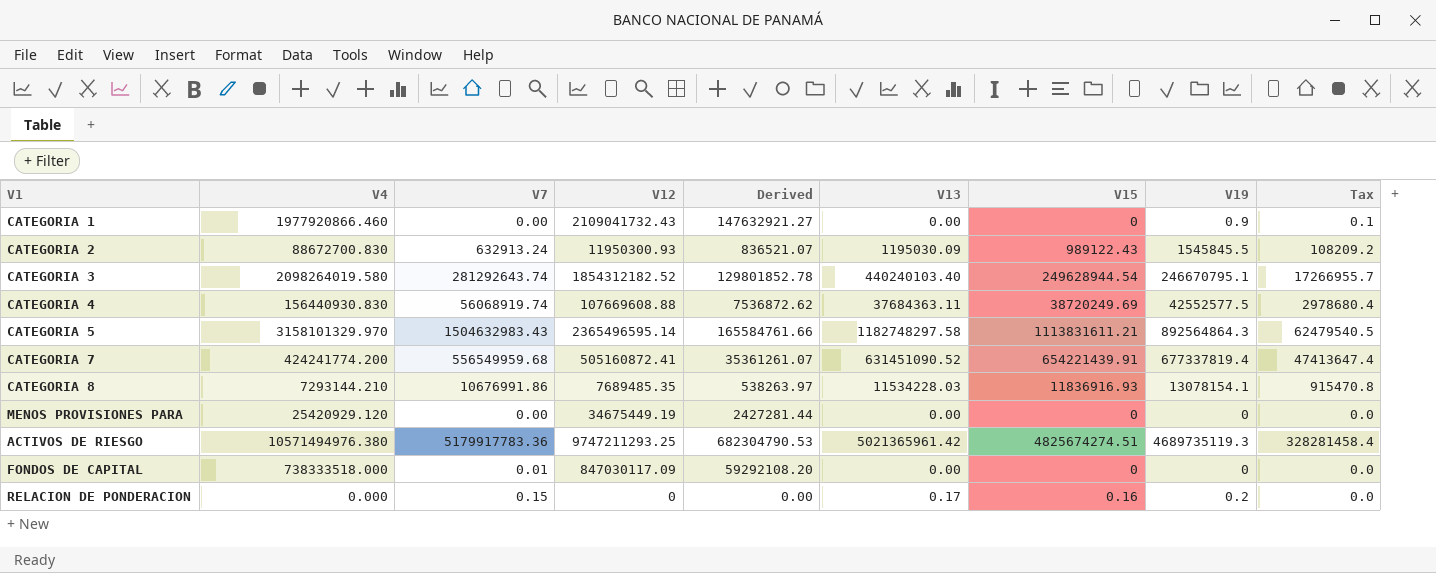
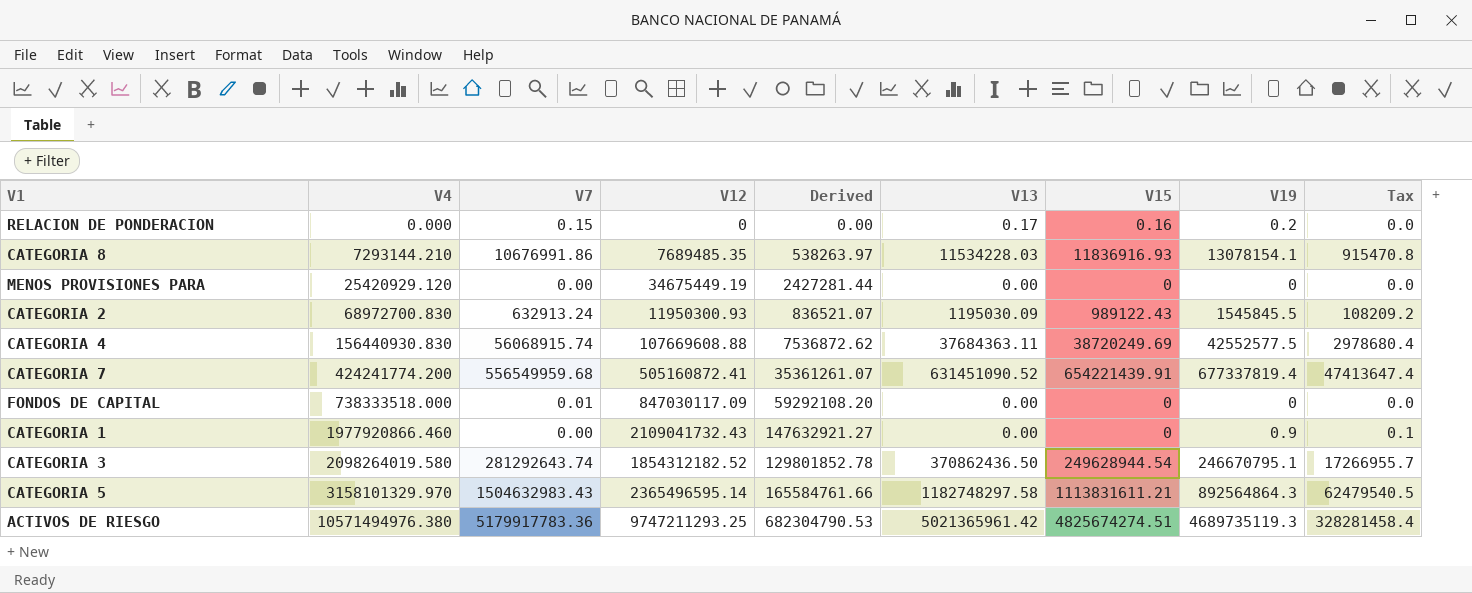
row order: none -> V4 ascending
CATEGORIA 2 | V4: 88672700.830 -> 68972700.830
CATEGORIA 4 | V7: 56068919.74 -> 56068915.74
CATEGORIA 3 | V13: 440240103.40 -> 370862436.50

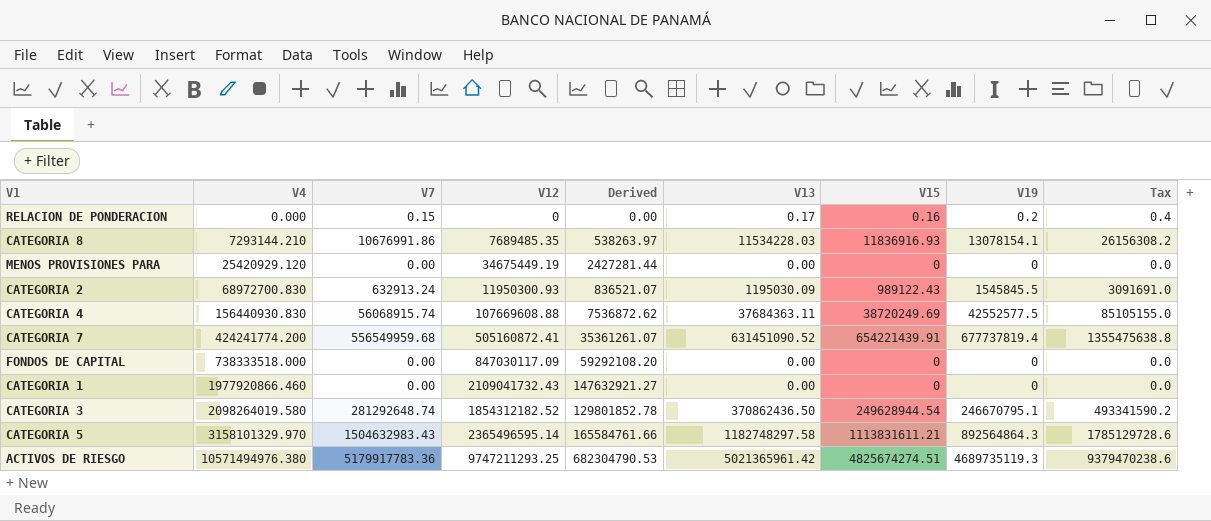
column Tax | formula: [V19] * 0.07 -> [V19] * 2
CATEGORIA 7 | V19: 677337819.4 -> 677737819.4
FONDOS DE CAPITAL | V7: 0.01 -> 0.00
CATEGORIA 1 | V19: 0.9 -> 0
CATEGORIA 3 | V7: 281292643.74 -> 281292648.74

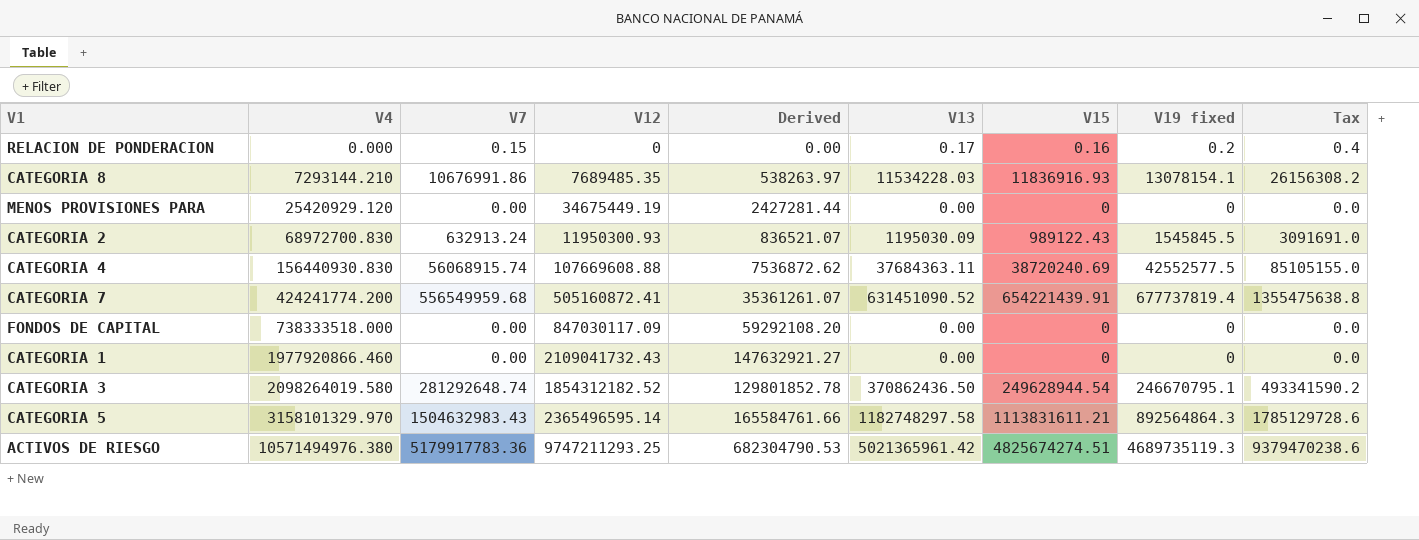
column name: V19 -> V19 fixed
CATEGORIA 4 | V15: 38720249.69 -> 38720240.69

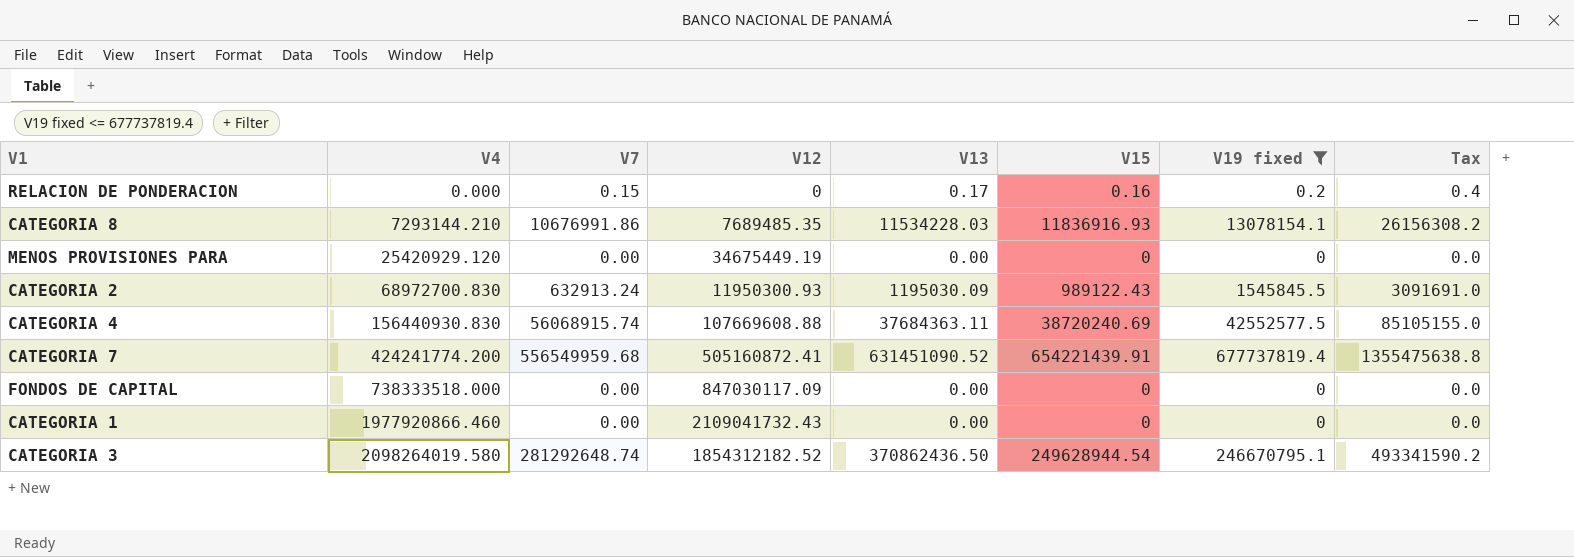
filter: none -> V19 fixed <= 677737819.4
column Derived | formula: [V12] * 0.07 -> none

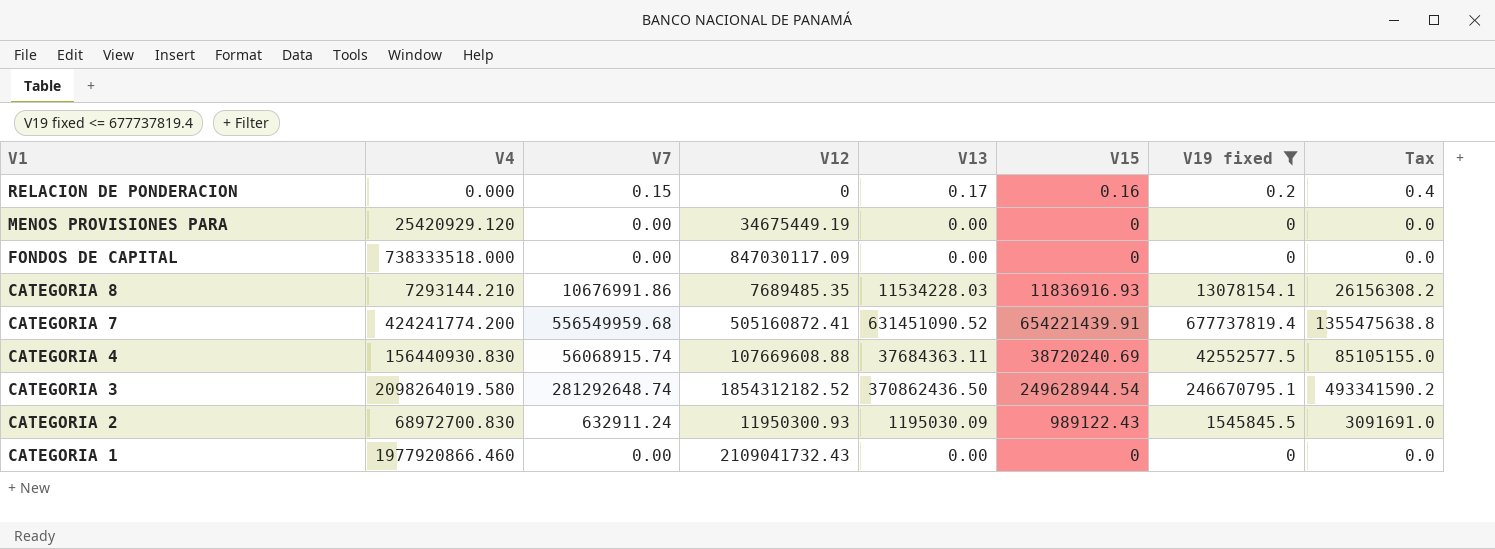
row order: V4 ascending -> V1 descending
CATEGORIA 2 | V7: 632913.24 -> 632911.24

